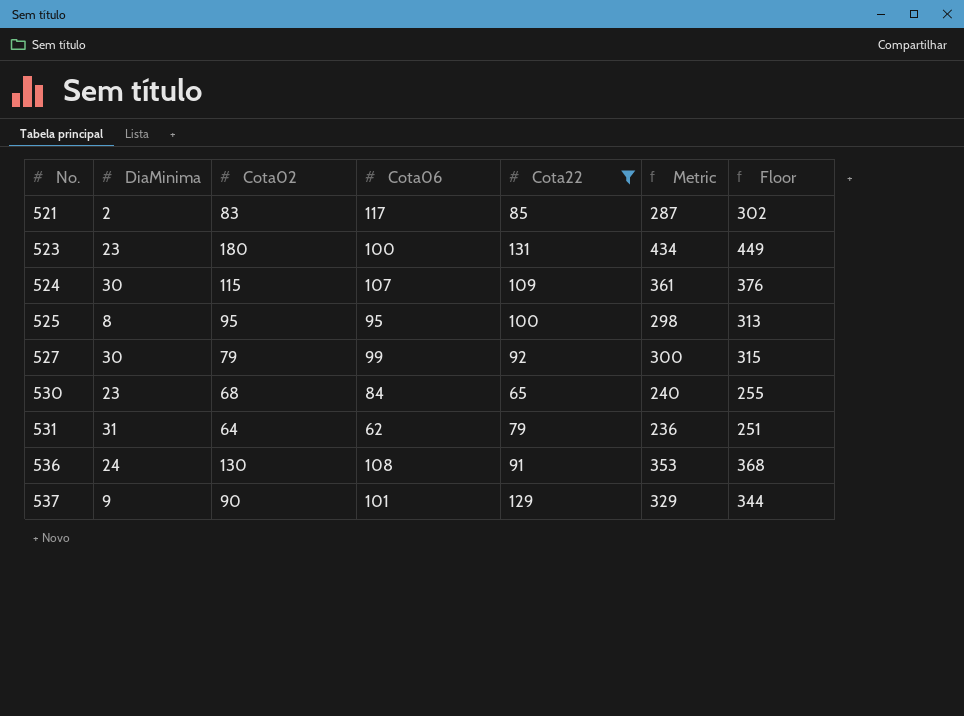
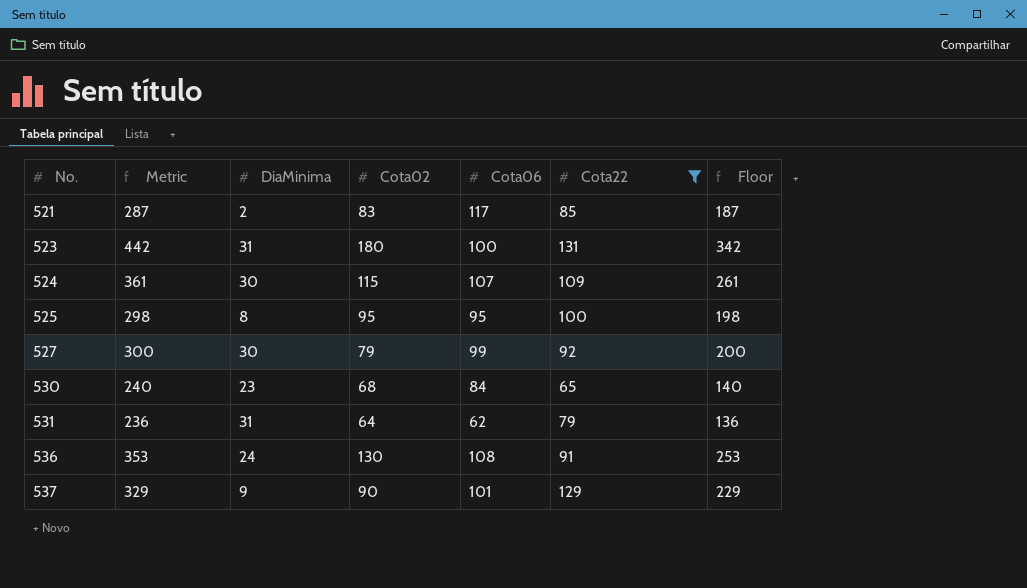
column Metric | position: 6 -> 2
column Floor | formula: [Metric] + 15 -> [Metric] - 100
523 | Metric: 434 -> 442
523 | DiaMinima: 23 -> 31

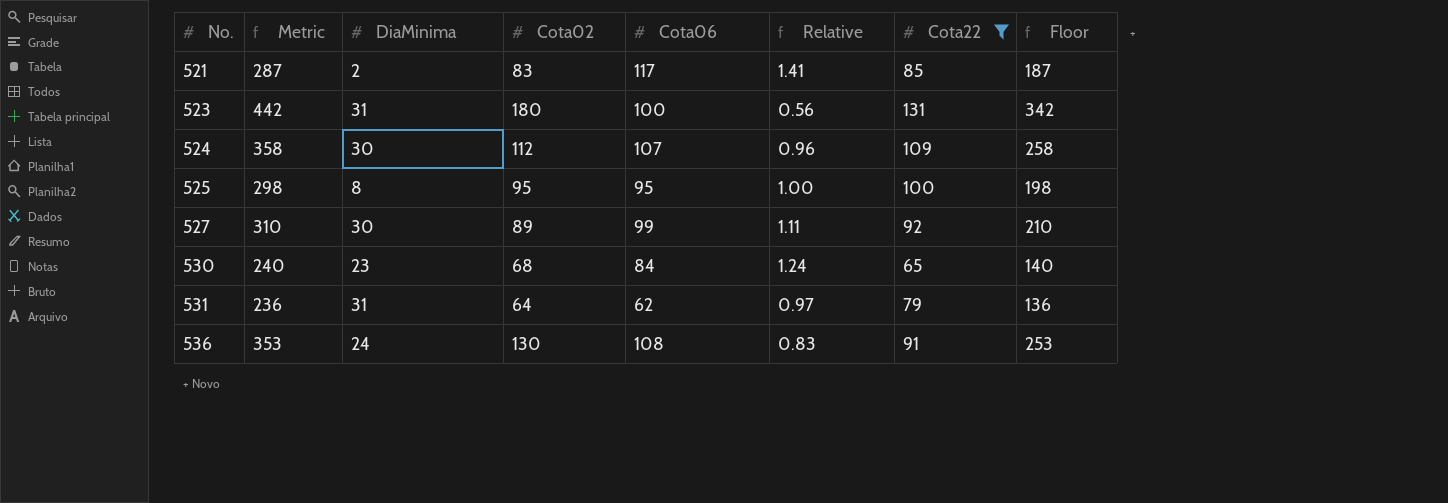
column Relative | formula: none -> [Cota06] / [Cota02]
row 537: 329 | 9 | 90 | 101 | 129 | 229 -> none
524 | Metric: 361 -> 358
524 | Cota02: 115 -> 112
524 | Floor: 261 -> 258
527 | Metric: 300 -> 310
527 | Cota02: 79 -> 89
527 | Floor: 200 -> 210

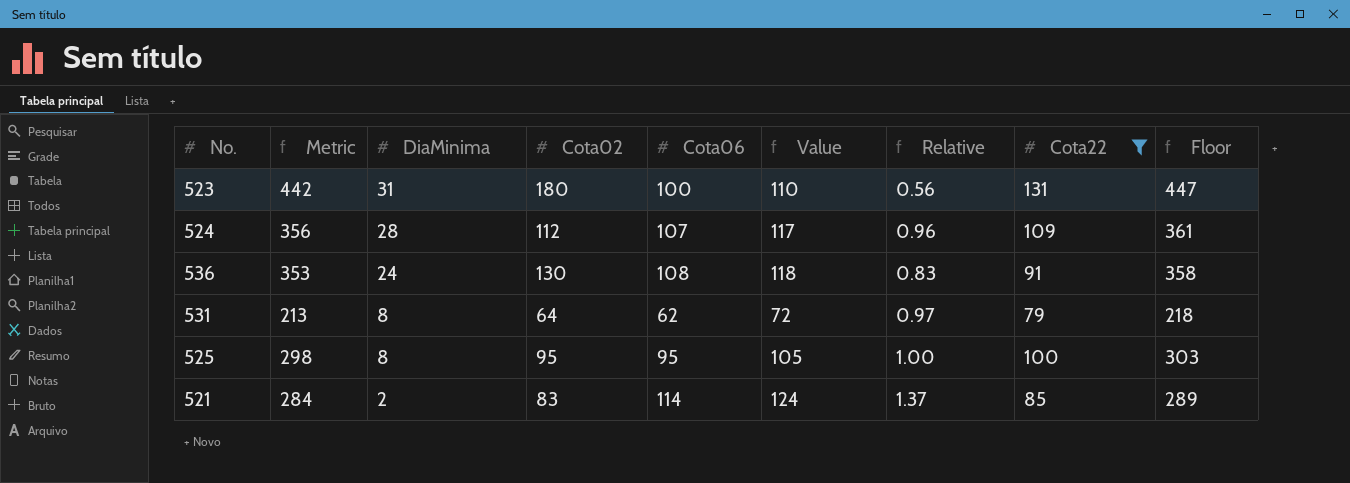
row order: No. ascending -> DiaMinima descending
column Value | formula: none -> [Cota06] + 10
column Floor | formula: [Metric] - 100 -> [Metric] + 5
row 527: 310 | 30 | 89 | 99 | 1.11 | 92 | 210 -> none
row 530: 240 | 23 | 68 | 84 | 1.24 | 65 | 140 -> none
524 | Metric: 358 -> 356
524 | DiaMinima: 30 -> 28
531 | Metric: 236 -> 213
531 | DiaMinima: 31 -> 8
521 | Metric: 287 -> 284
521 | Cota06: 117 -> 114
521 | Relative: 1.41 -> 1.37

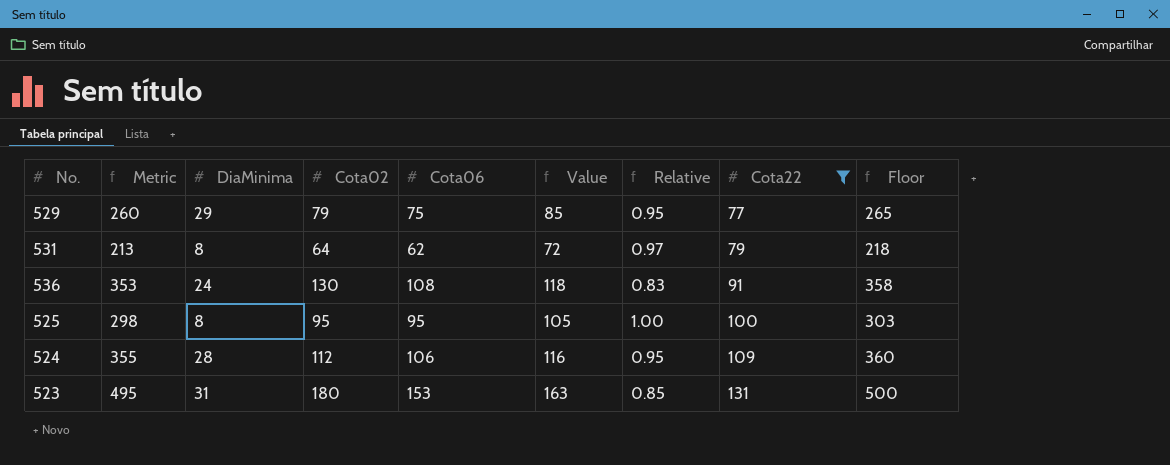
row order: DiaMinima descending -> Cota22 ascending
row 521: 284 | 2 | 83 | 114 | 124 | 1.37 | 85 | 289 -> none
row 529: none -> 260 | 29 | 79 | 75 | 85 | 0.95 | 77 | 265
524 | Metric: 356 -> 355
524 | Cota06: 107 -> 106
524 | Value: 117 -> 116
524 | Relative: 0.96 -> 0.95
524 | Floor: 361 -> 360
523 | Metric: 442 -> 495
523 | Cota06: 100 -> 153
523 | Value: 110 -> 163
523 | Relative: 0.56 -> 0.85
523 | Floor: 447 -> 500

